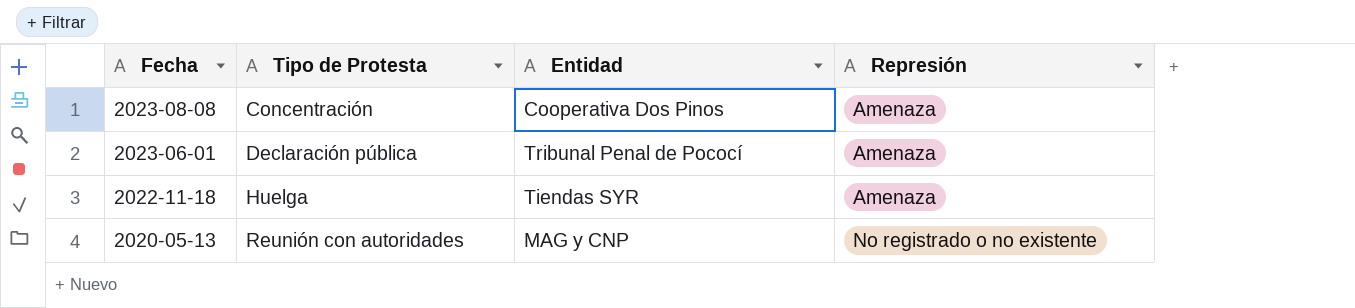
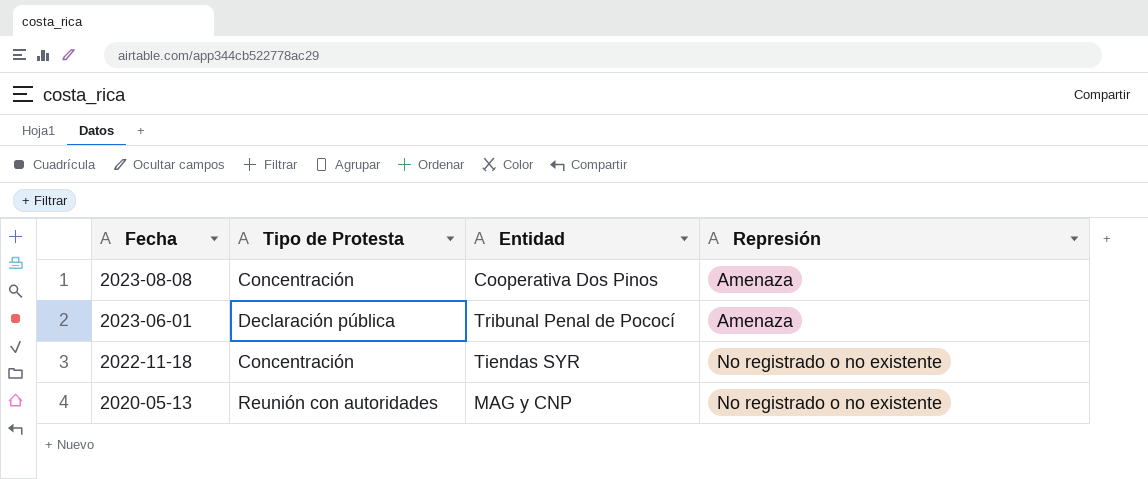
2022-11-18 | Tipo de Protesta: Huelga -> Concentración
2022-11-18 | Represión: Amenaza -> No registrado o no existente

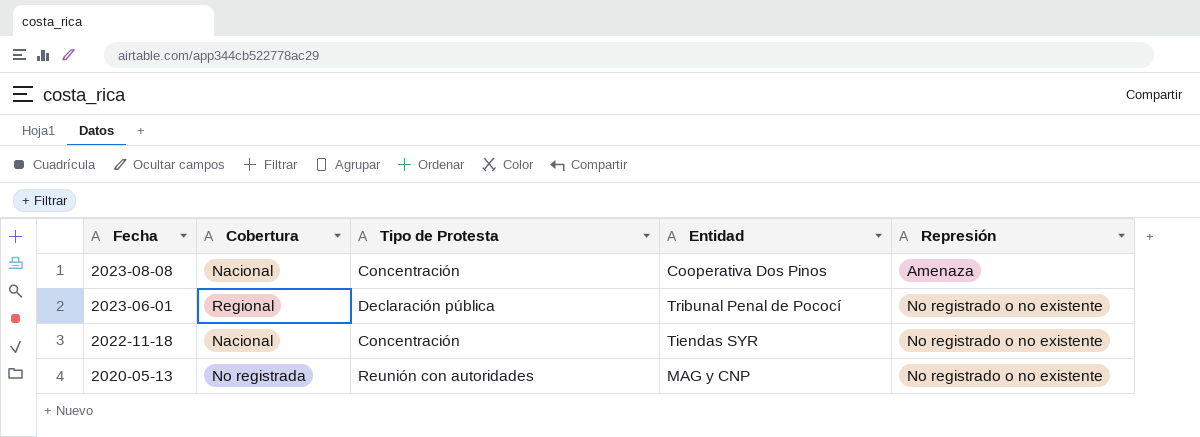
column Cobertura | position: none -> 2
2023-06-01 | Represión: Amenaza -> No registrado o no existente

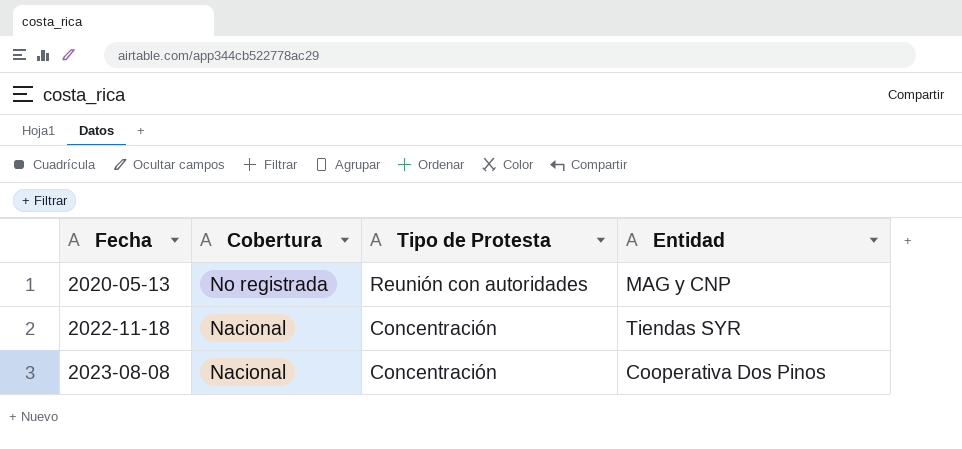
row order: Fecha descending -> Fecha ascending
column Represión | position: 5 -> none
row 2023-06-01: Regional | Declaración pública | Tribunal Penal de Pococí | No registrado o no existente -> none

